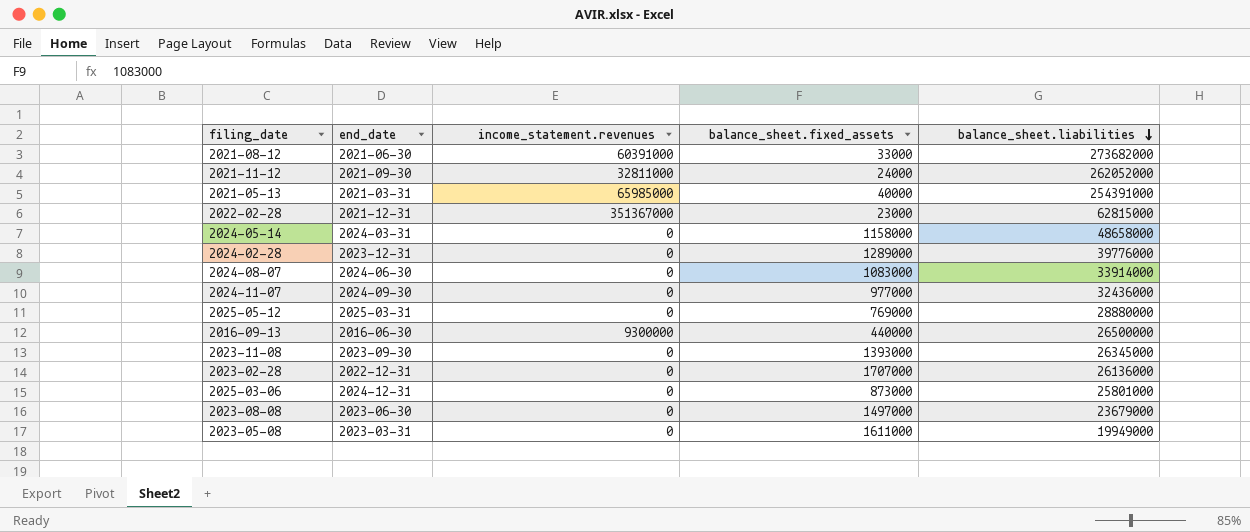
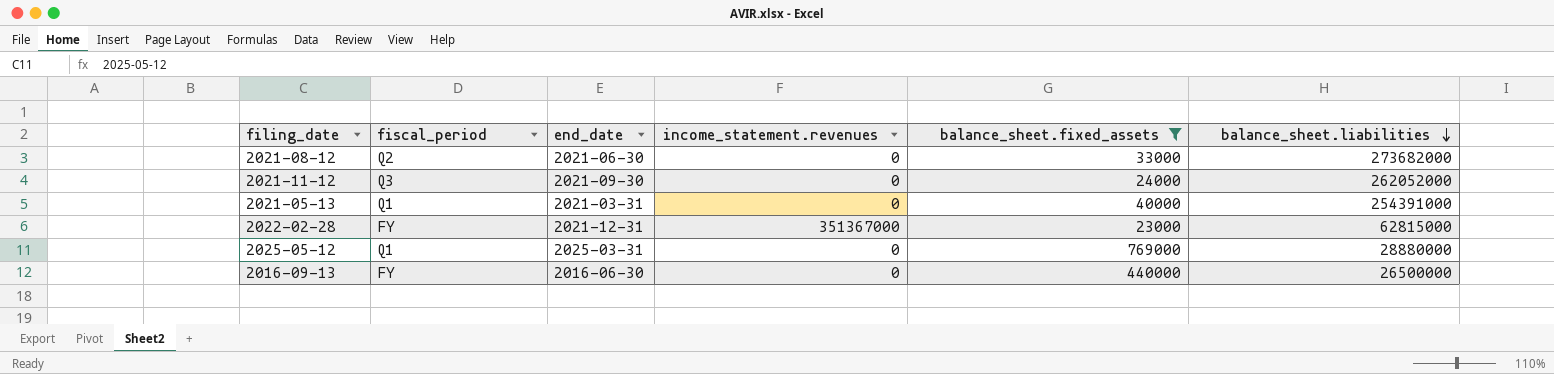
filter: none -> balance_sheet.fixed_assets <= 769000
column fiscal_period | position: none -> 2
2021-08-12 | income_statement.revenues: 60391000 -> 0
2021-11-12 | income_statement.revenues: 32811000 -> 0
2021-05-13 | income_statement.revenues: 65985000 -> 0
2016-09-13 | income_statement.revenues: 9300000 -> 0

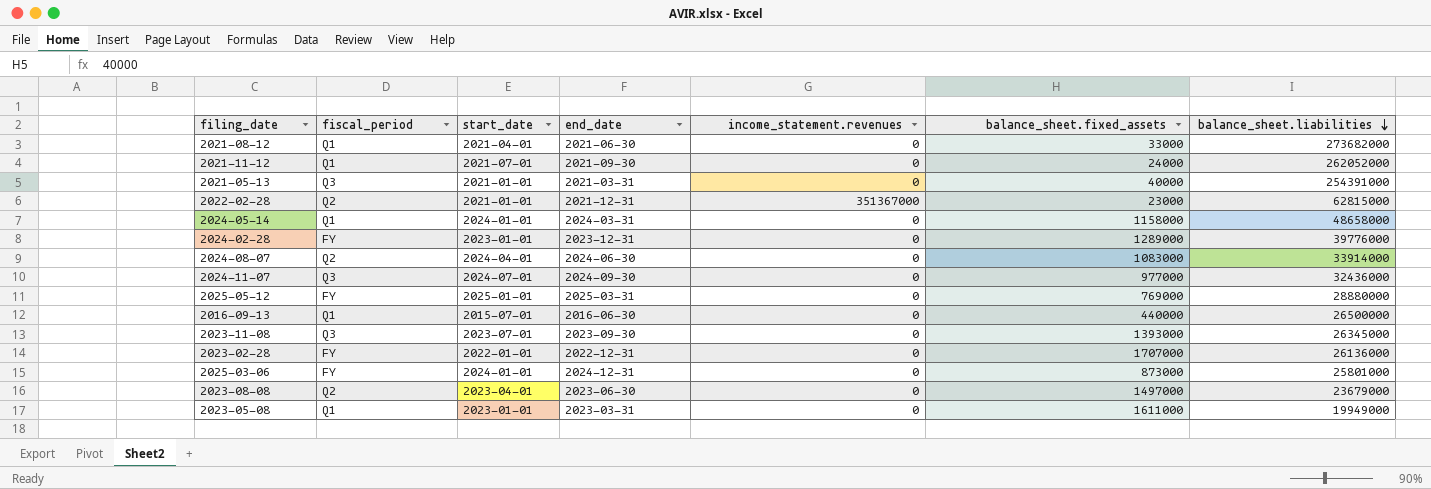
filter: balance_sheet.fixed_assets <= 769000 -> none
column start_date | position: none -> 3
2021-08-12 | fiscal_period: Q2 -> Q1
2021-11-12 | fiscal_period: Q3 -> Q1
2021-05-13 | fiscal_period: Q1 -> Q3
2022-02-28 | fiscal_period: FY -> Q2
2025-05-12 | fiscal_period: Q1 -> FY
2016-09-13 | fiscal_period: FY -> Q1

